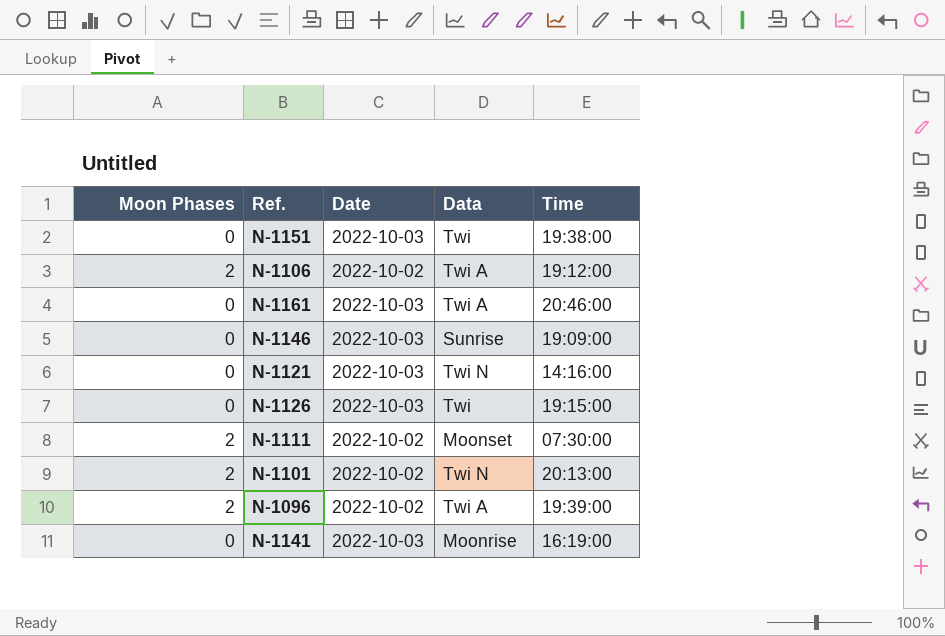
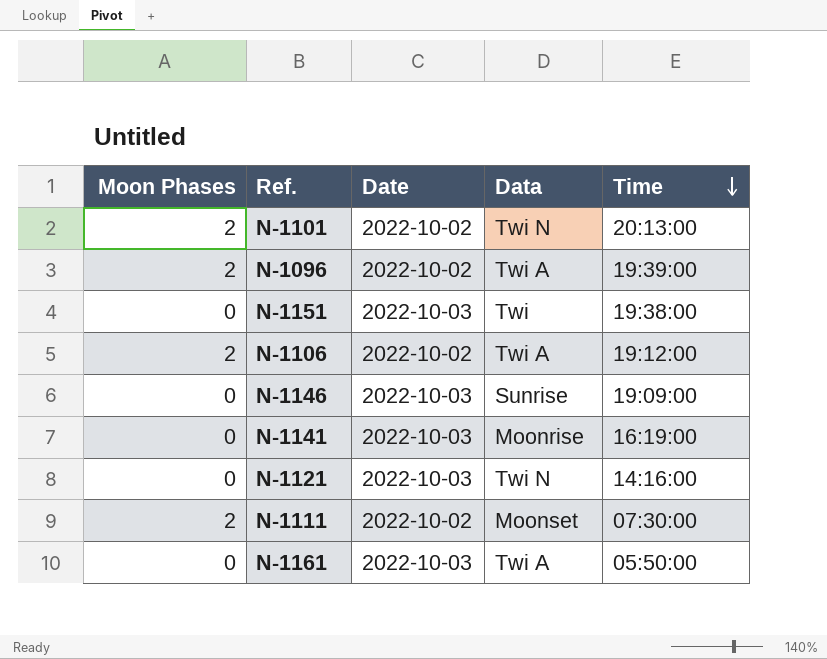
row order: none -> Time descending
row N-1126: 0 | 2022-10-03 | Twi | 19:15:00 -> none
N-1161 | Time: 20:46:00 -> 05:50:00

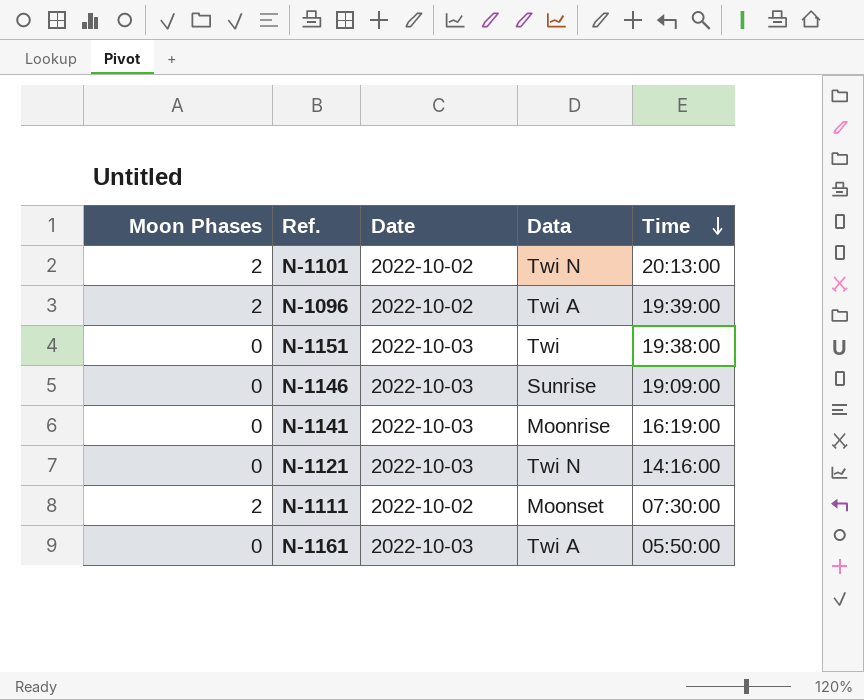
row N-1106: 2 | 2022-10-02 | Twi A | 19:12:00 -> none

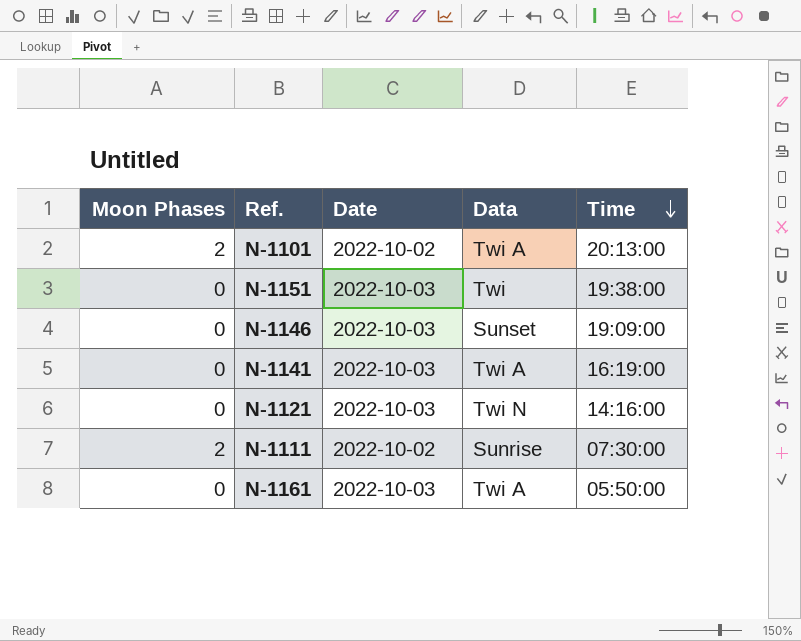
row N-1096: 2 | 2022-10-02 | Twi A | 19:39:00 -> none
N-1101 | Data: Twi N -> Twi A
N-1146 | Data: Sunrise -> Sunset
N-1141 | Data: Moonrise -> Twi A
N-1111 | Data: Moonset -> Sunrise

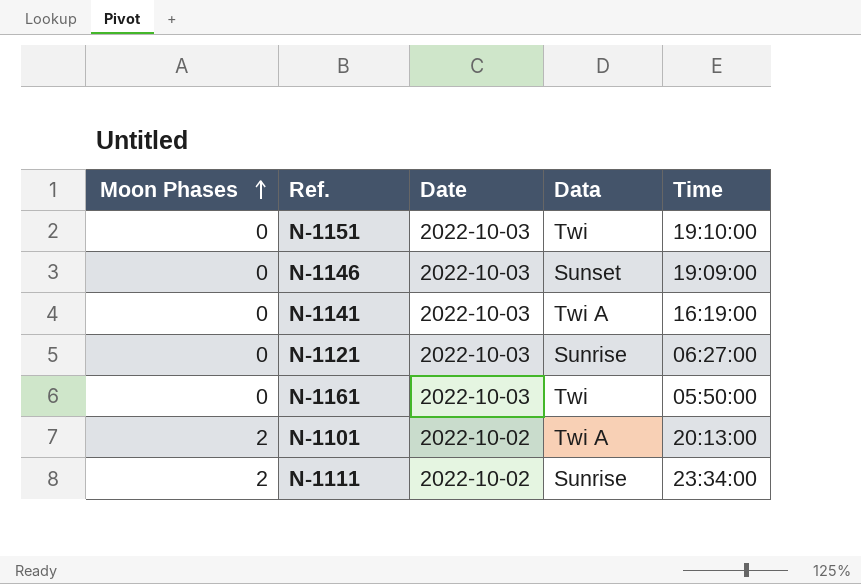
row order: Time descending -> Moon Phases ascending
N-1151 | Time: 19:38:00 -> 19:10:00
N-1121 | Data: Twi N -> Sunrise
N-1121 | Time: 14:16:00 -> 06:27:00
N-1161 | Data: Twi A -> Twi
N-1111 | Time: 07:30:00 -> 23:34:00

